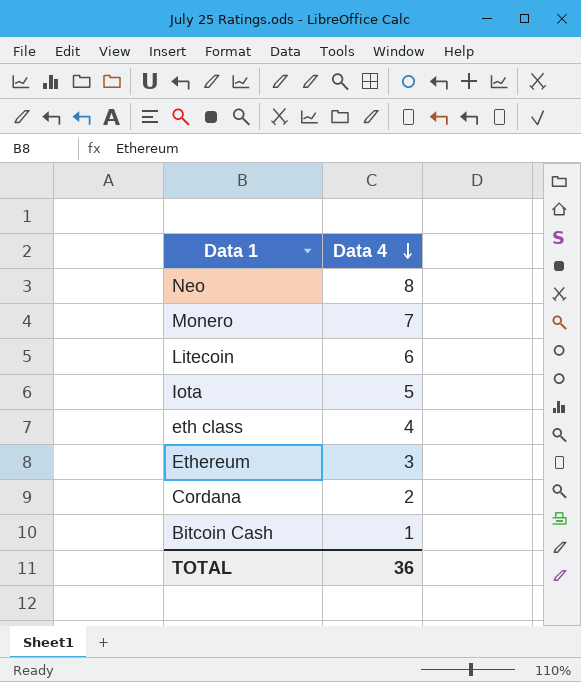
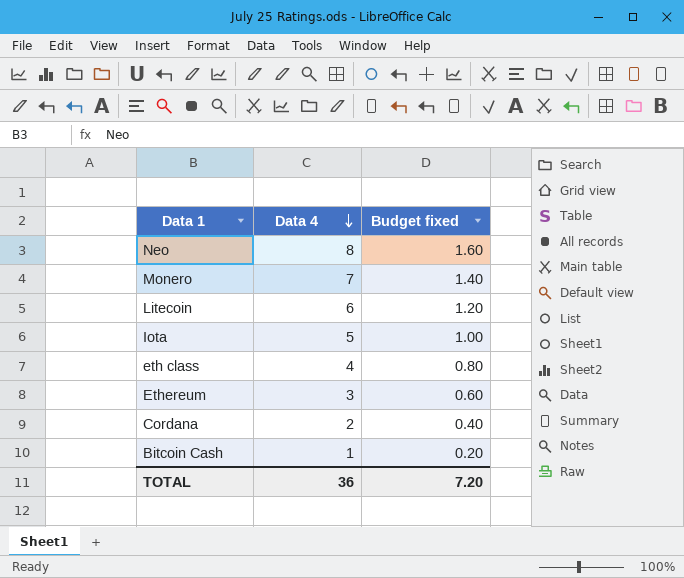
column Budget fixed | formula: none -> [Data 4] * 0.2

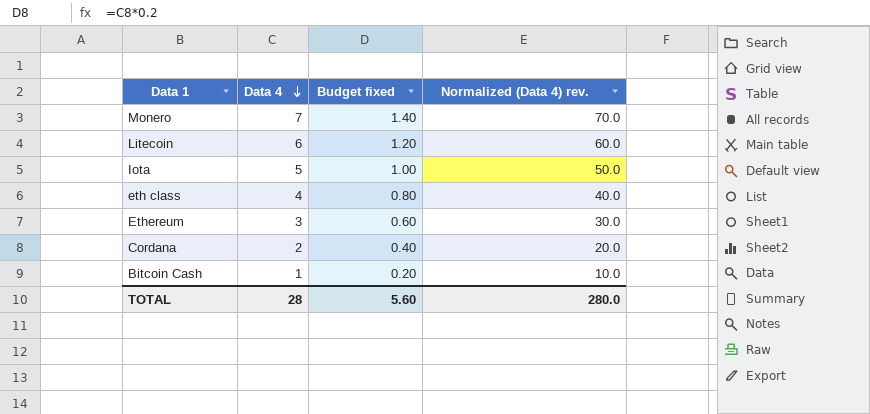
column Normalized (Data 4) rev. | formula: none -> [Data 4] * 10
row Neo: 8 | 1.60 -> none
TOTAL | Data 4: 36 -> 28
TOTAL | Budget fixed: 7.20 -> 5.60

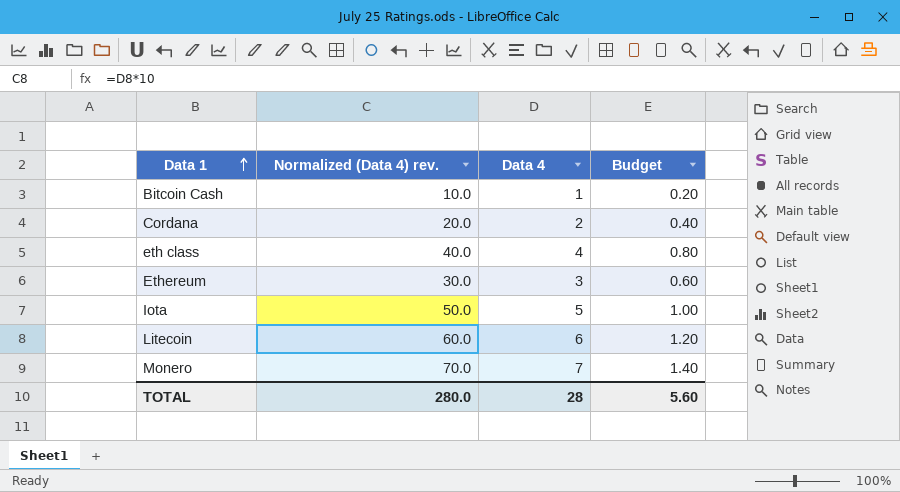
row order: Data 4 descending -> Data 1 ascending
column Normalized (Data 4) rev. | position: 4 -> 2
column name: Budget fixed -> Budget

